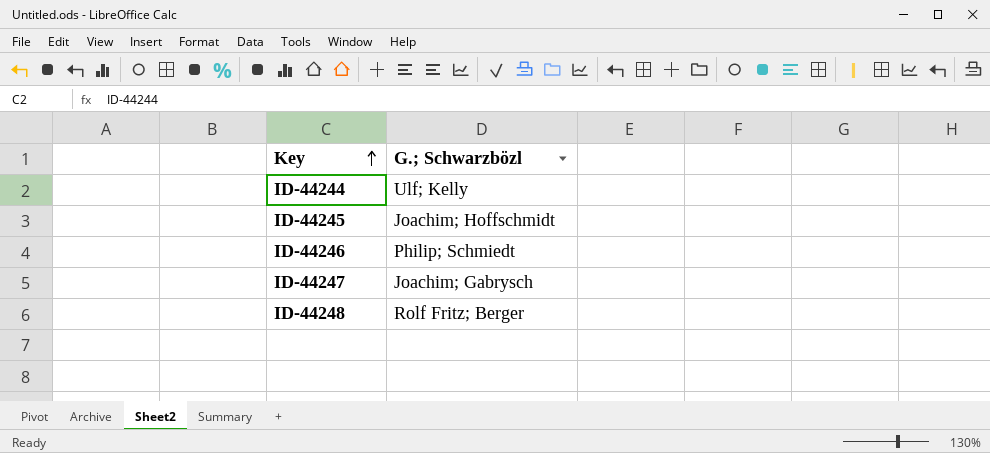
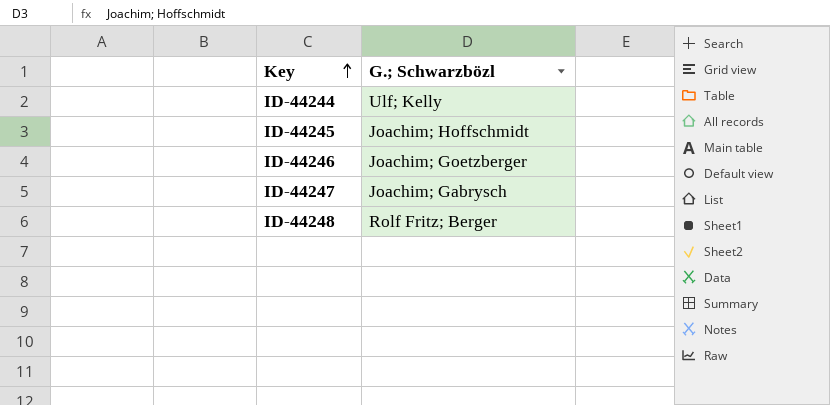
ID-44246 | G.; Schwarzbözl: Philip; Schmiedt -> Joachim; Goetzberger

